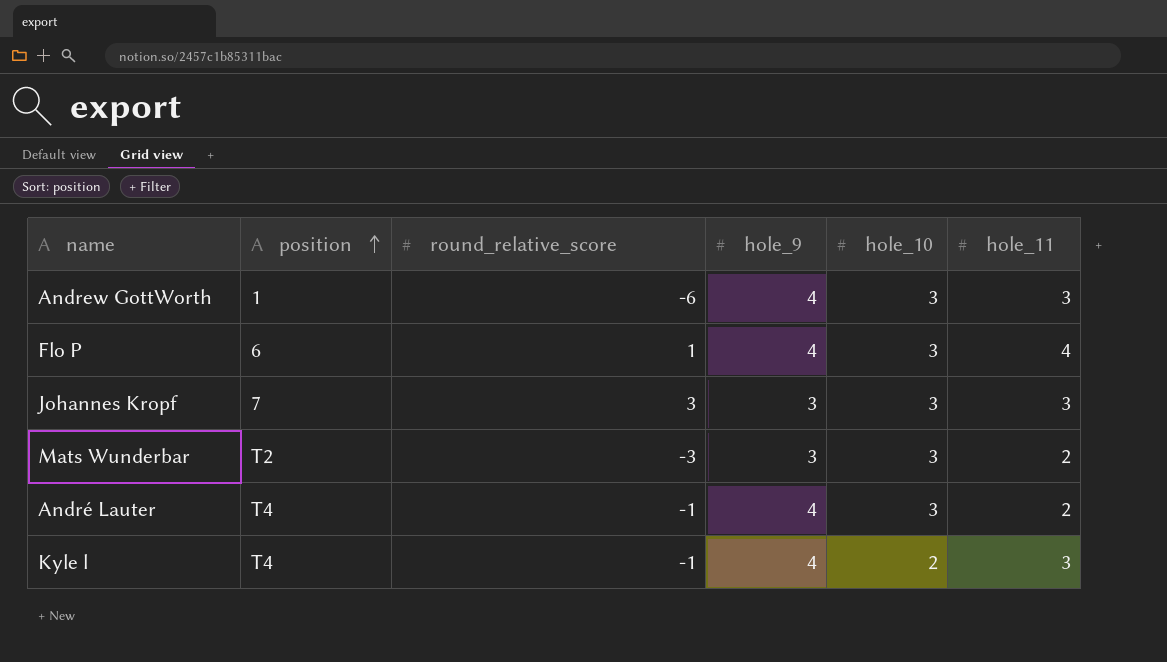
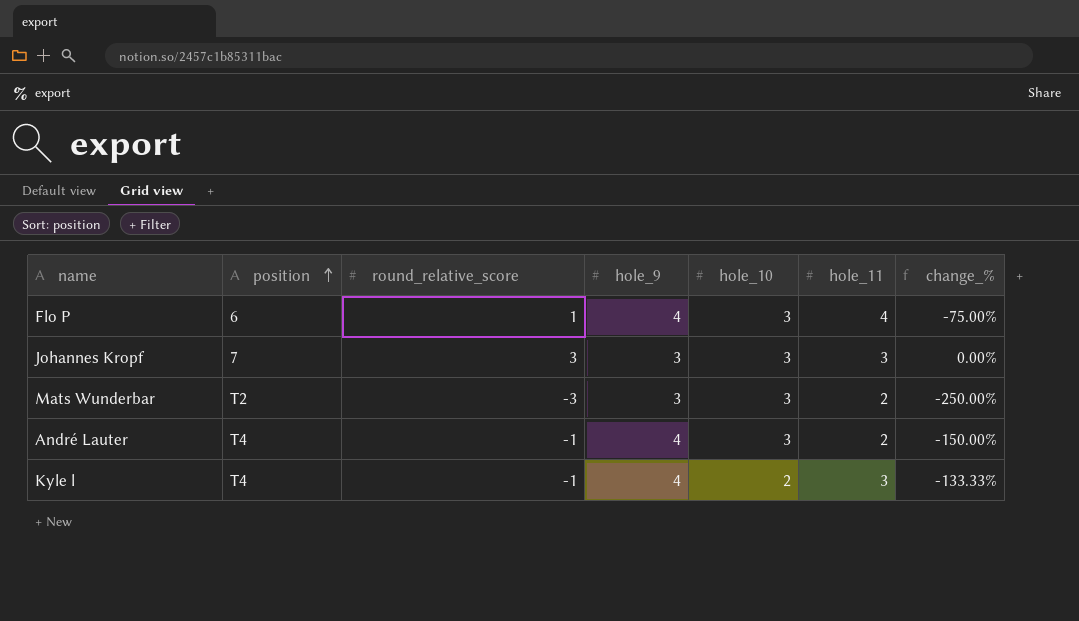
column change_% | formula: none -> ([round_relative_score] - [hole_11]) / [hole_11]
row Andrew GottWorth: 1 | -6 | 4 | 3 | 3 -> none

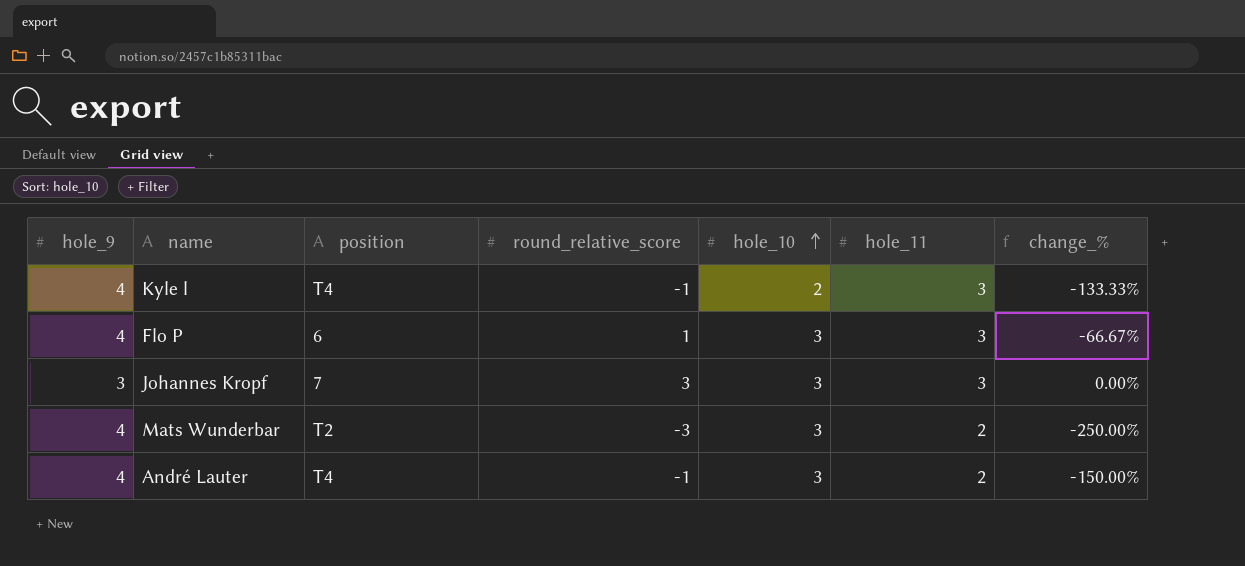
row order: position ascending -> hole_10 ascending
column hole_9 | position: 4 -> 1
Flo P | hole_11: 4 -> 3
Flo P | change_%: -75.00% -> -66.67%
Mats Wunderbar | hole_9: 3 -> 4

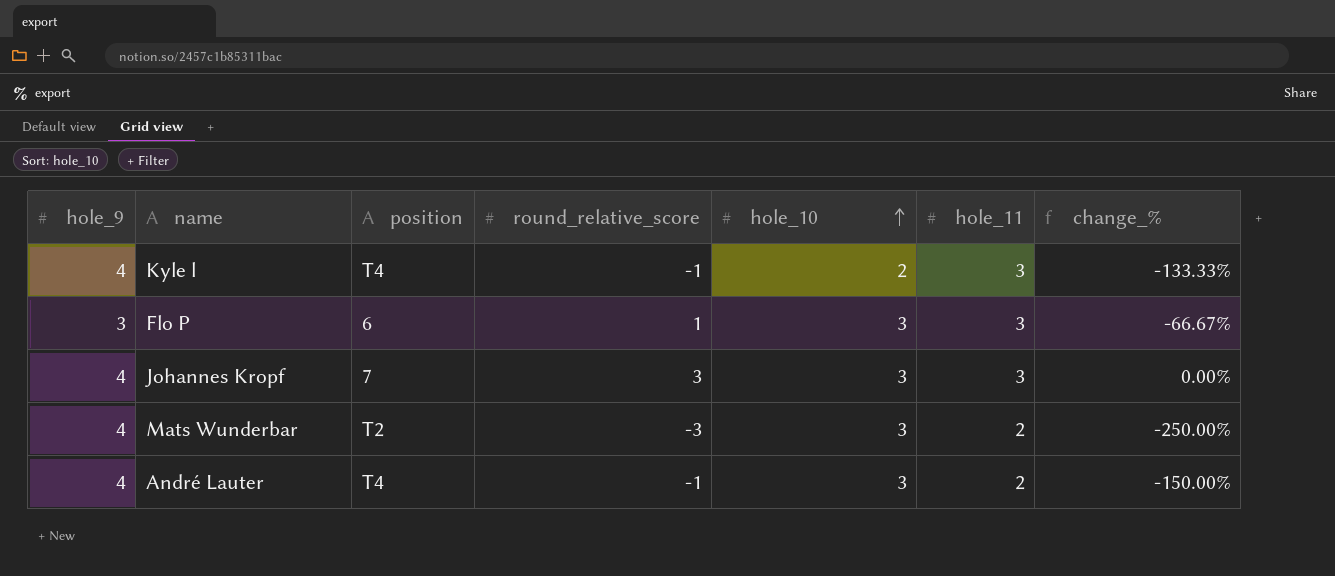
Flo P | hole_9: 4 -> 3
Johannes Kropf | hole_9: 3 -> 4

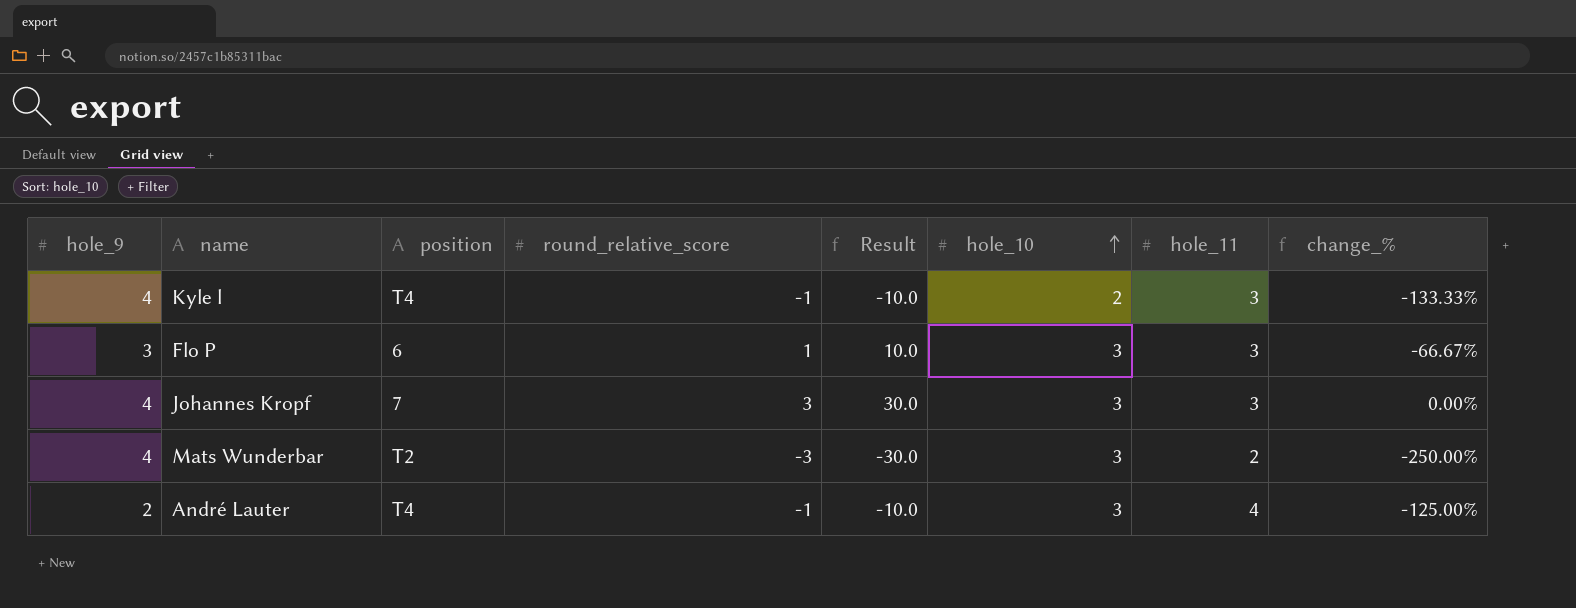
column Result | formula: none -> [round_relative_score] * 10
André Lauter | hole_9: 4 -> 2
André Lauter | hole_11: 2 -> 4
André Lauter | change_%: -150.00% -> -125.00%

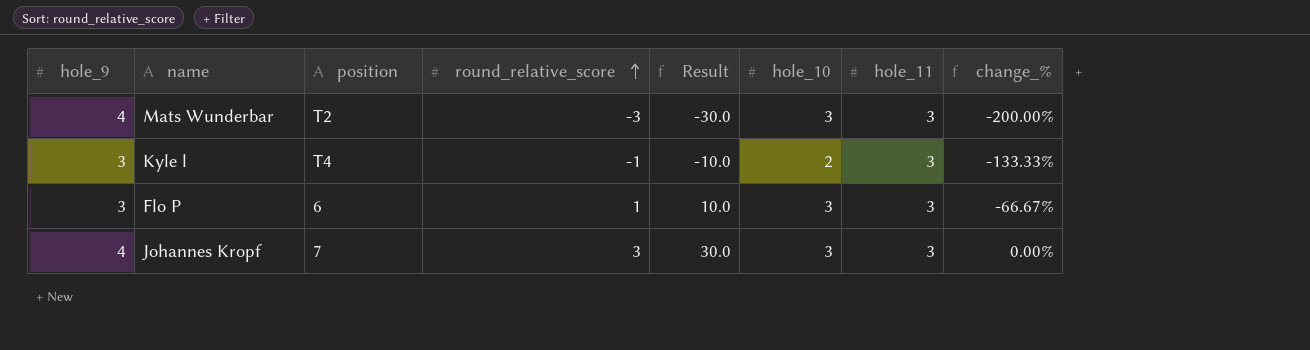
row order: hole_10 ascending -> round_relative_score ascending
row André Lauter: 2 | T4 | -1 | -10.0 | 3 | 4 | -125.00% -> none
Mats Wunderbar | hole_11: 2 -> 3
Mats Wunderbar | change_%: -250.00% -> -200.00%
Kyle l | hole_9: 4 -> 3

